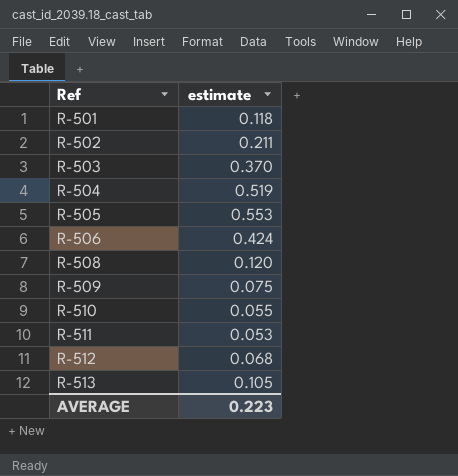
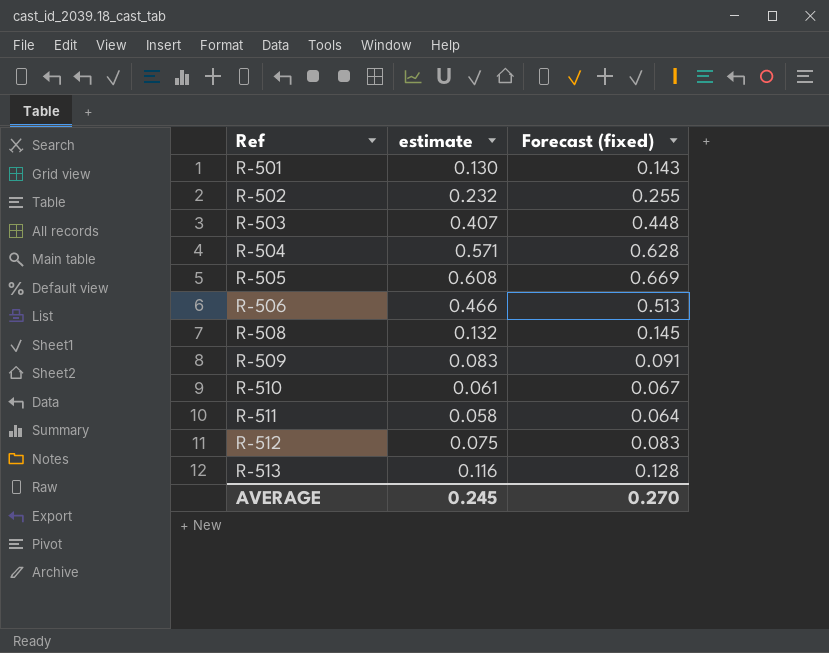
column Forecast (fixed) | formula: none -> [estimate] * 1.1
R-501 | estimate: 0.118 -> 0.130
R-502 | estimate: 0.211 -> 0.232
R-503 | estimate: 0.370 -> 0.407
R-504 | estimate: 0.519 -> 0.571
R-505 | estimate: 0.553 -> 0.608
R-506 | estimate: 0.424 -> 0.466
R-508 | estimate: 0.120 -> 0.132
R-509 | estimate: 0.075 -> 0.083
R-510 | estimate: 0.055 -> 0.061
R-511 | estimate: 0.053 -> 0.058
R-512 | estimate: 0.068 -> 0.075
R-513 | estimate: 0.105 -> 0.116
AVERAGE | estimate: 0.223 -> 0.245

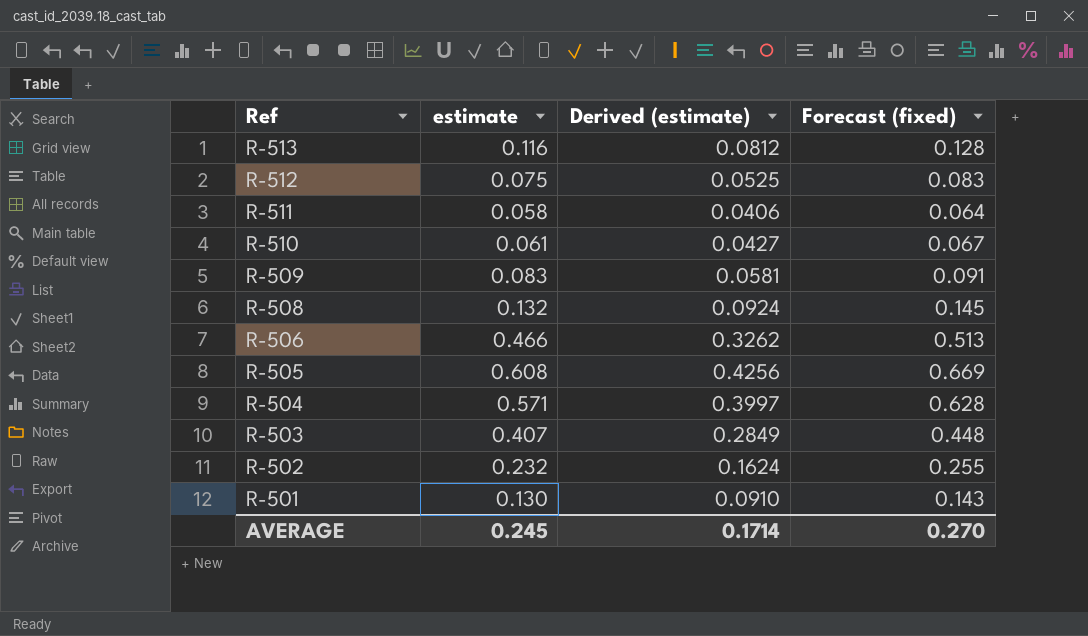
row order: Ref ascending -> Ref descending
column Derived (estimate) | formula: none -> [estimate] * 0.7

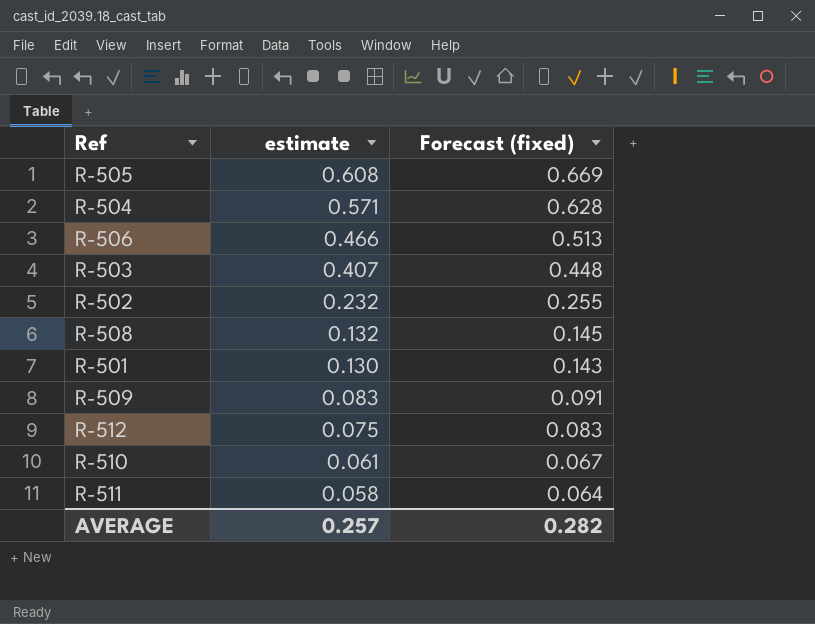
row order: Ref descending -> estimate descending
column Derived (estimate) | formula: [estimate] * 0.7 -> none
row R-513: 0.116 | 0.0812 | 0.128 -> none
AVERAGE | estimate: 0.245 -> 0.257
AVERAGE | Forecast (fixed): 0.270 -> 0.282

